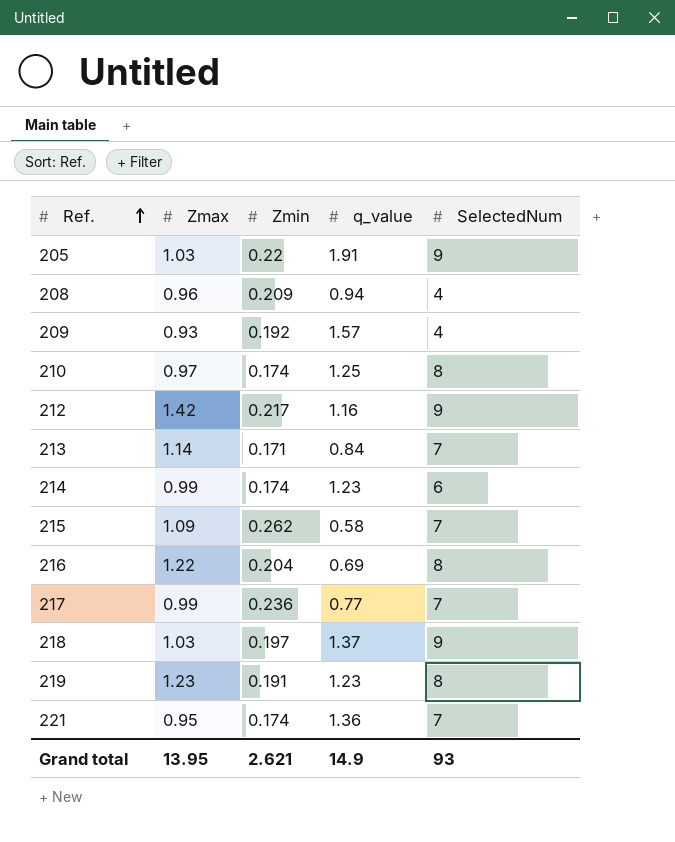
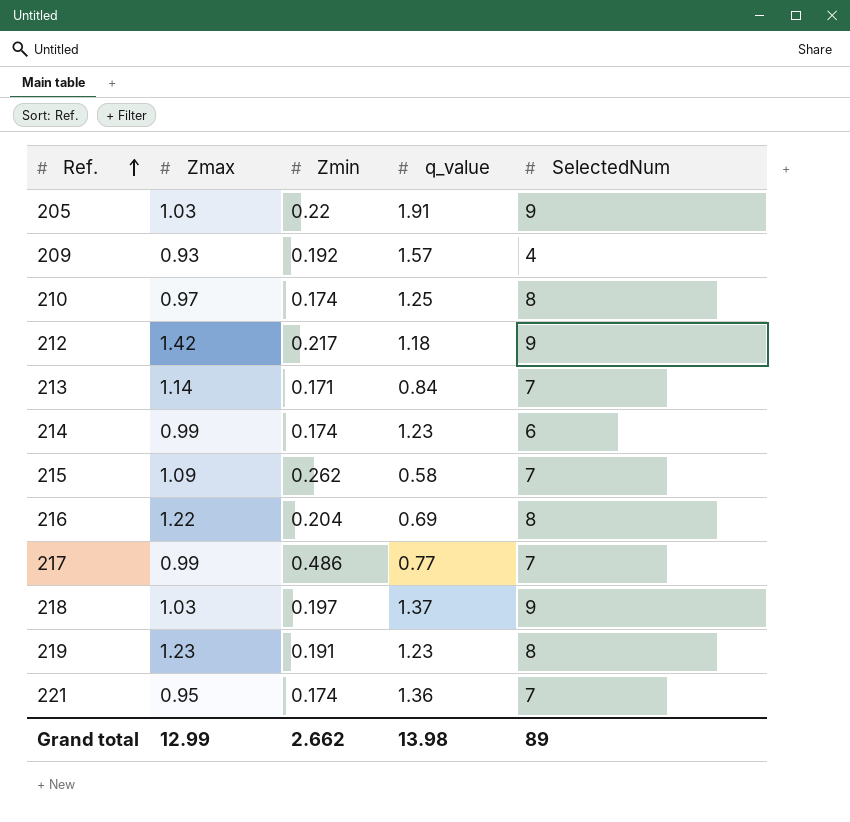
row 208: 0.96 | 0.209 | 0.94 | 4 -> none
212 | q_value: 1.16 -> 1.18
217 | Zmin: 0.236 -> 0.486
Grand total | Zmax: 13.95 -> 12.99
Grand total | Zmin: 2.621 -> 2.662
Grand total | q_value: 14.9 -> 13.98
Grand total | SelectedNum: 93 -> 89

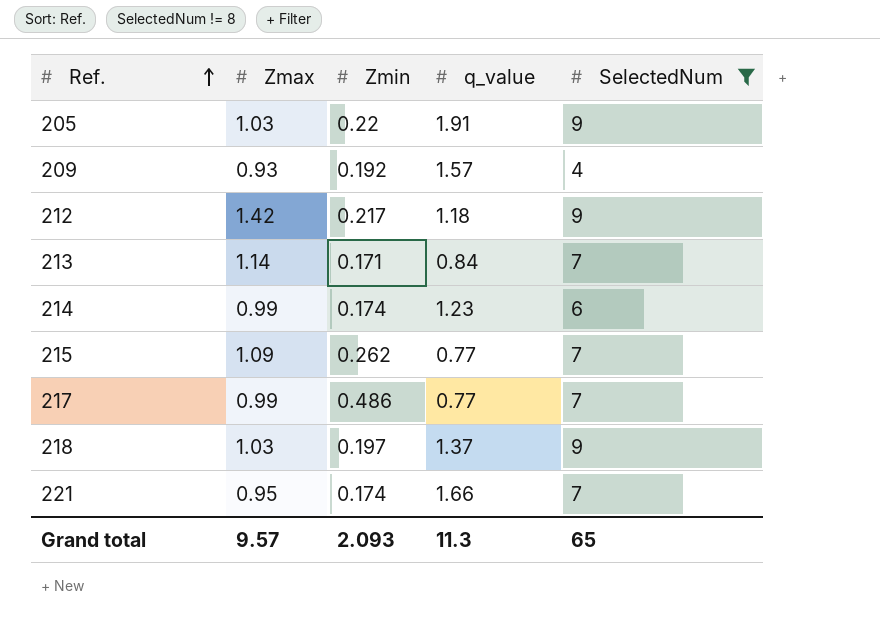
filter: none -> SelectedNum != 8
215 | q_value: 0.58 -> 0.77
221 | q_value: 1.36 -> 1.66
Grand total | Zmax: 12.99 -> 9.57
Grand total | Zmin: 2.662 -> 2.093
Grand total | q_value: 13.98 -> 11.3
Grand total | SelectedNum: 89 -> 65

